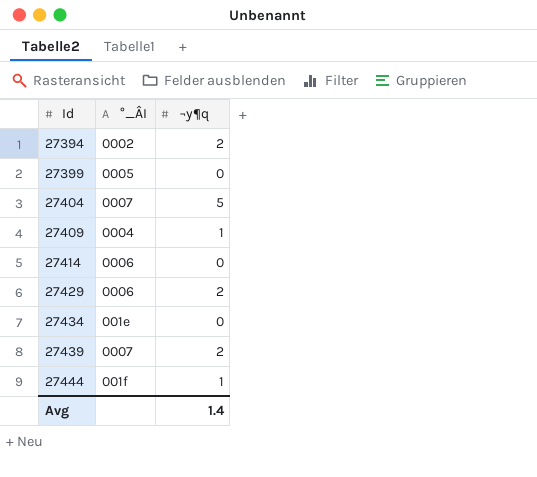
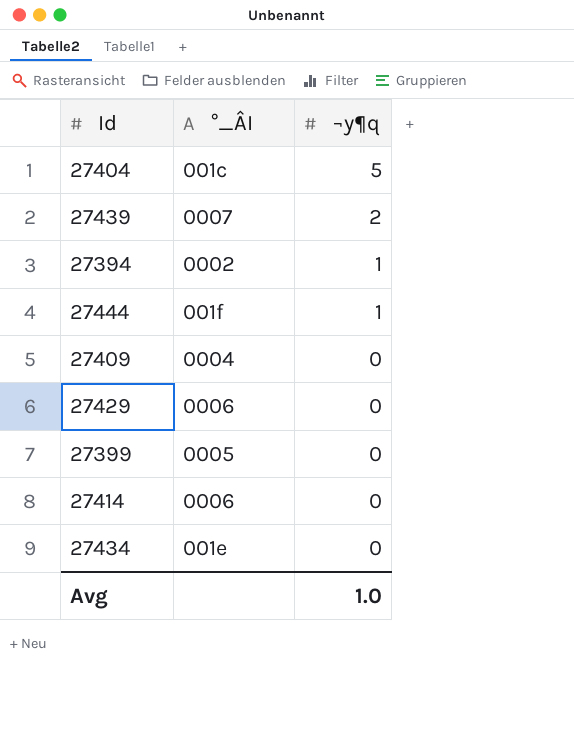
row order: Id ascending -> ¬y¶q descending
27404 | °_ÂI: 0007 -> 001c
27394 | ¬y¶q: 2 -> 1
27409 | ¬y¶q: 1 -> 0
27429 | ¬y¶q: 2 -> 0
Avg | ¬y¶q: 1.4 -> 1.0

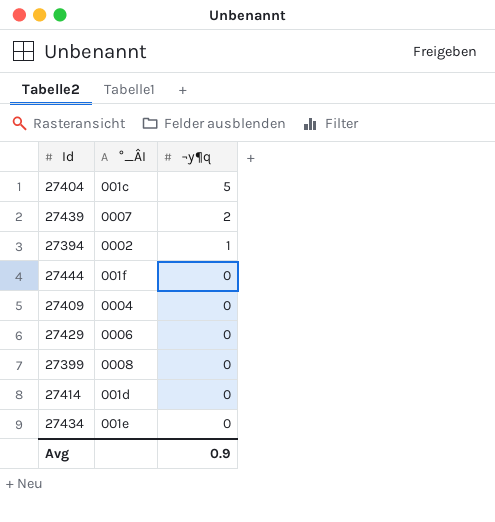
27444 | ¬y¶q: 1 -> 0
27399 | °_ÂI: 0005 -> 0008
27414 | °_ÂI: 0006 -> 001d
Avg | ¬y¶q: 1.0 -> 0.9

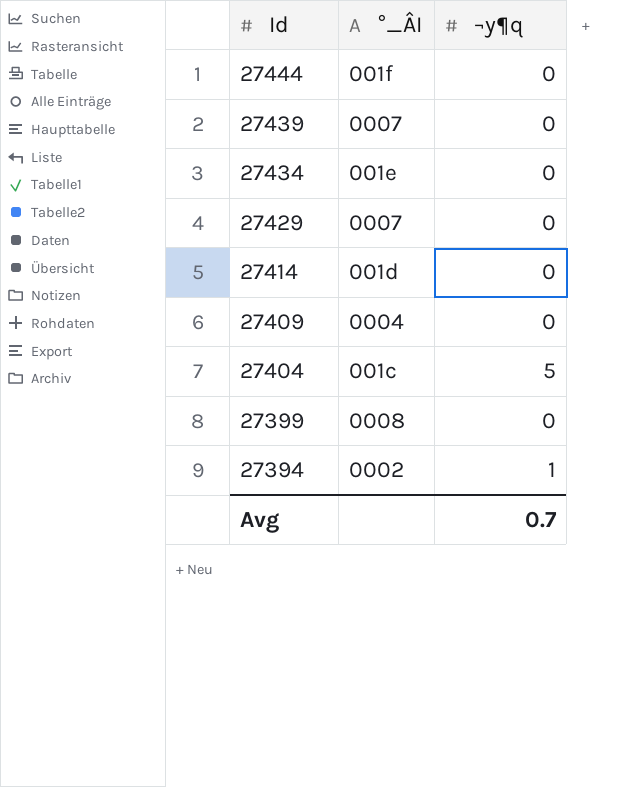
row order: ¬y¶q descending -> Id descending
27439 | ¬y¶q: 2 -> 0
27429 | °_ÂI: 0006 -> 0007
Avg | ¬y¶q: 0.9 -> 0.7

